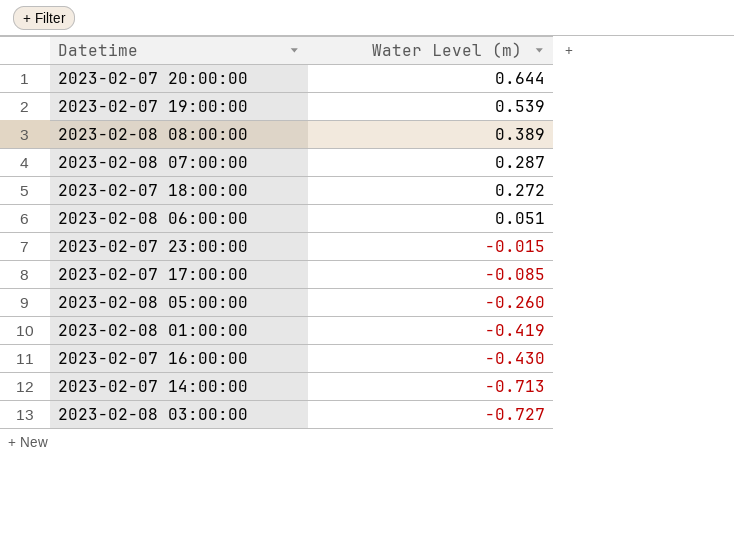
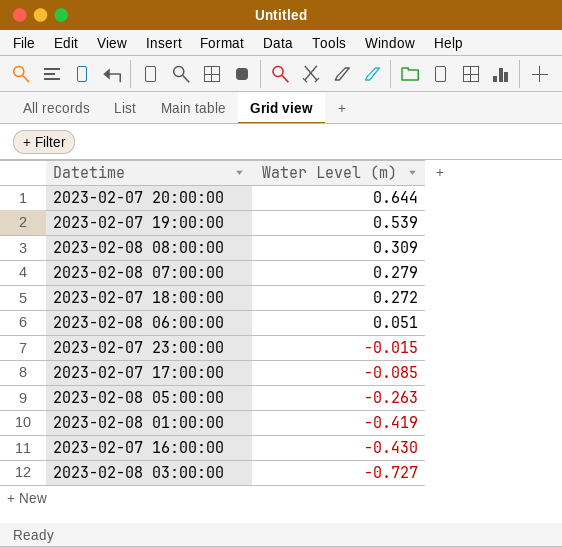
row 2023-02-07 14:00:00: -0.713 -> none
2023-02-08 08:00:00 | Water Level (m): 0.389 -> 0.309
2023-02-08 07:00:00 | Water Level (m): 0.287 -> 0.279
2023-02-08 05:00:00 | Water Level (m): -0.260 -> -0.263

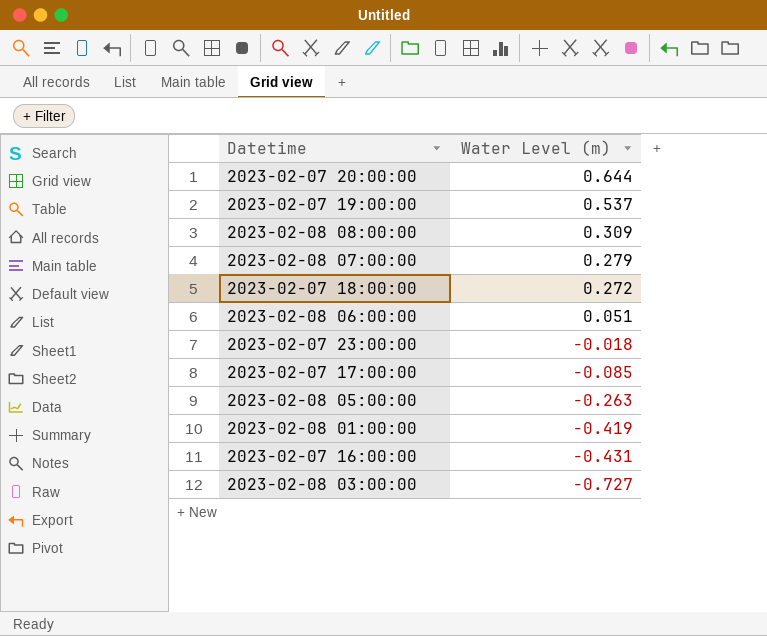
2023-02-07 19:00:00 | Water Level (m): 0.539 -> 0.537
2023-02-07 23:00:00 | Water Level (m): -0.015 -> -0.018
2023-02-07 16:00:00 | Water Level (m): -0.430 -> -0.431

